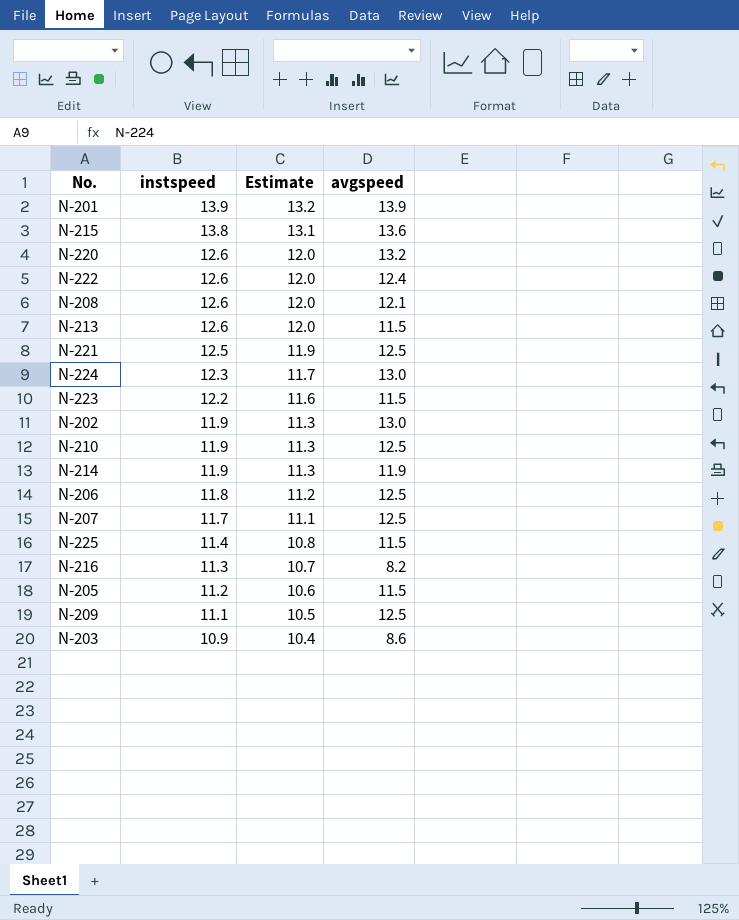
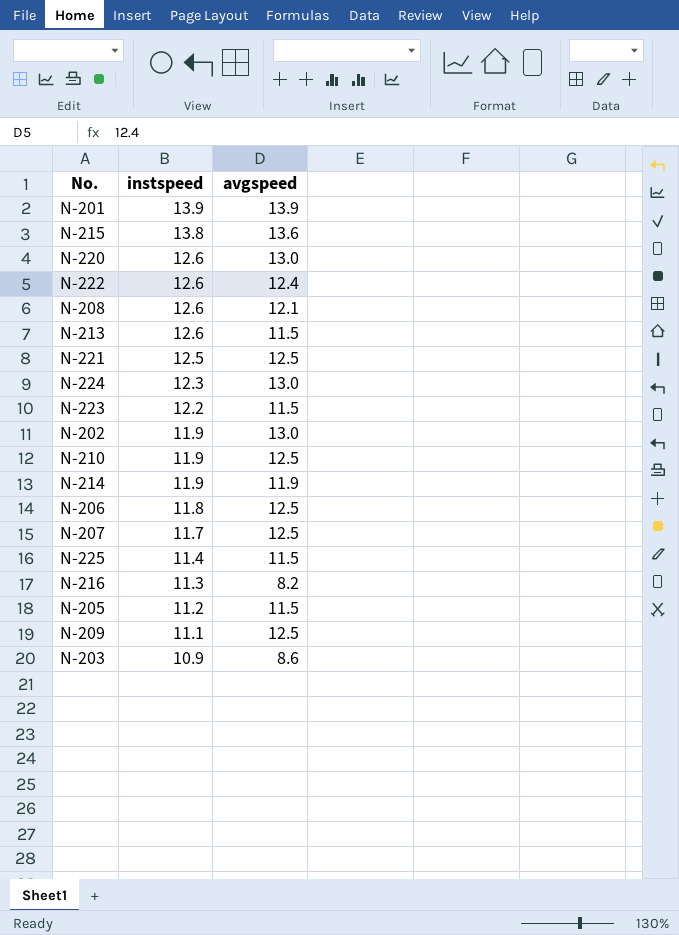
column Estimate | formula: [instspeed] * 0.95 -> none
N-220 | avgspeed: 13.2 -> 13.0

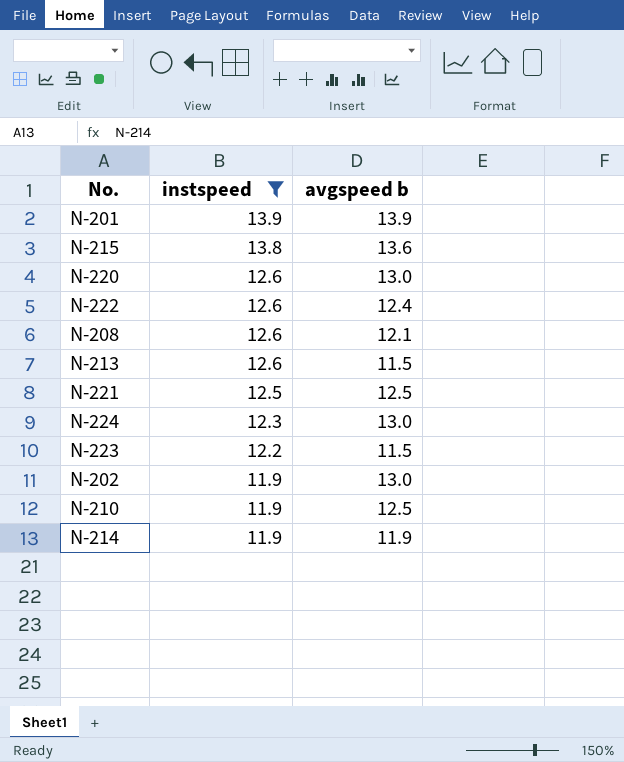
filter: none -> instspeed >= 11.9
column name: avgspeed -> avgspeed b

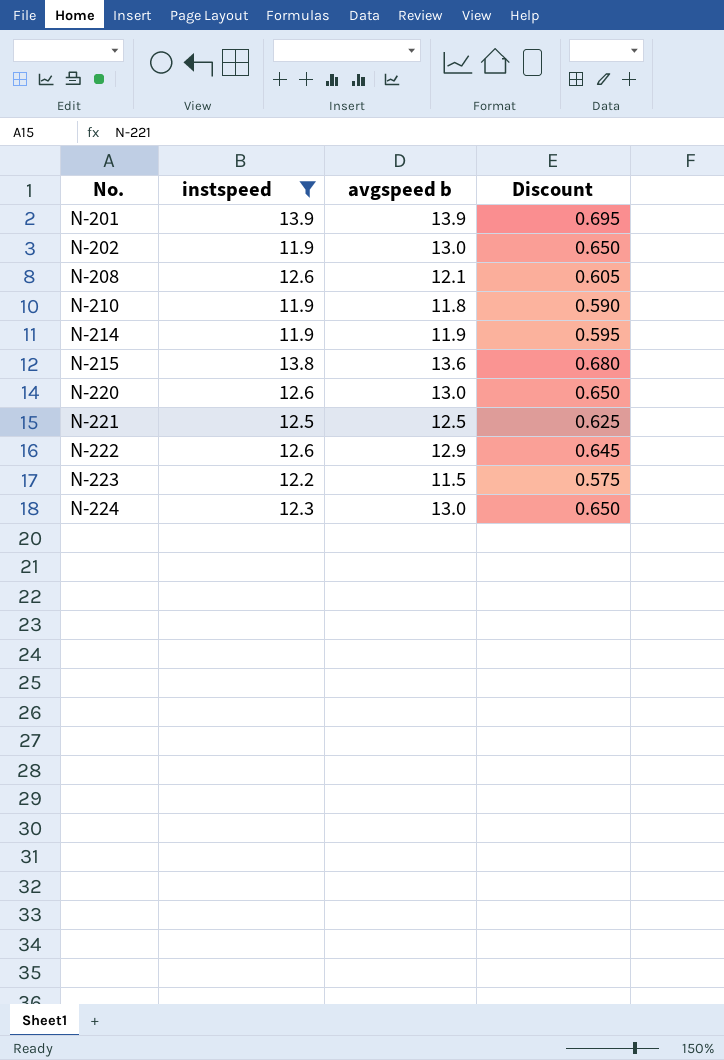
row order: instspeed descending -> No. ascending
column Discount | formula: none -> [avgspeed b] * 0.05
row N-213: 12.6 | 11.5 -> none
N-210 | avgspeed b: 12.5 -> 11.8
N-222 | avgspeed b: 12.4 -> 12.9

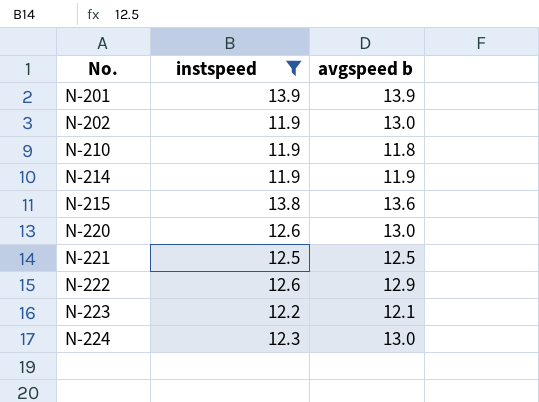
column Discount | formula: [avgspeed b] * 0.05 -> none
row N-208: 12.6 | 12.1 | 0.605 -> none
N-223 | avgspeed b: 11.5 -> 12.1

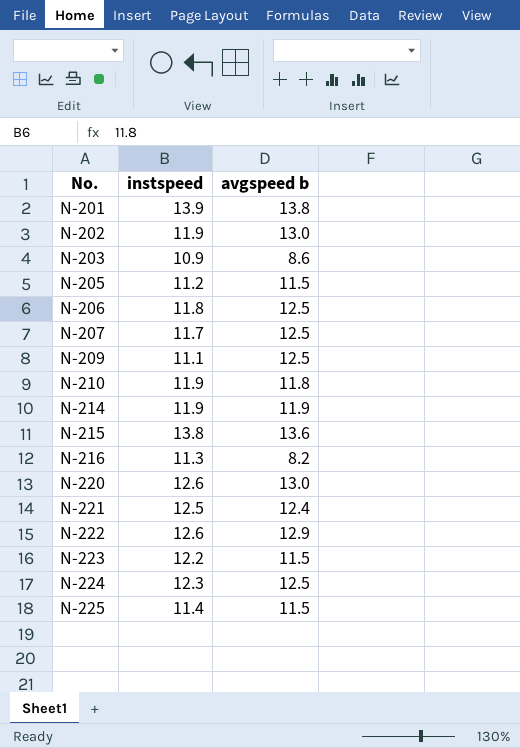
filter: instspeed >= 11.9 -> none
N-201 | avgspeed b: 13.9 -> 13.8
N-221 | avgspeed b: 12.5 -> 12.4
N-223 | avgspeed b: 12.1 -> 11.5
N-224 | avgspeed b: 13.0 -> 12.5

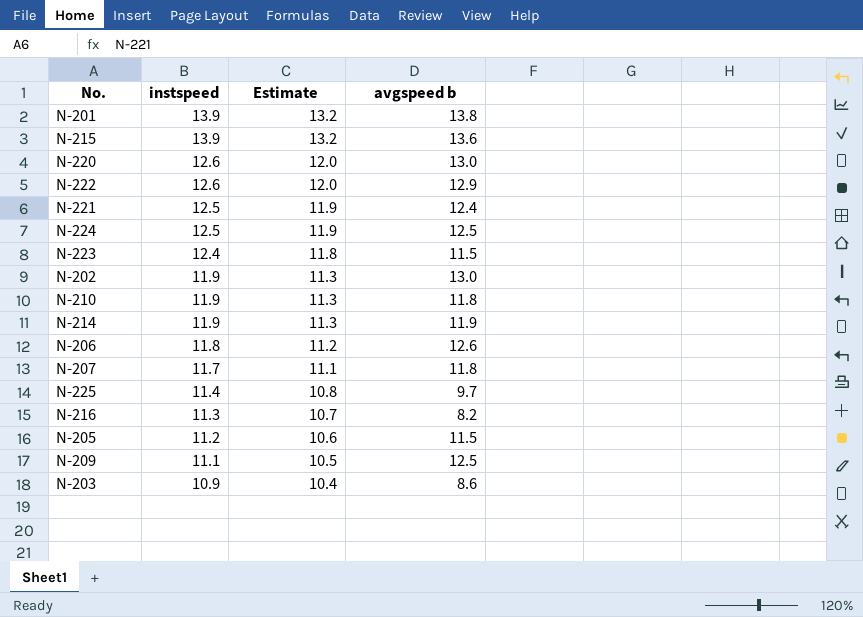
row order: No. ascending -> instspeed descending
column Estimate | formula: none -> [instspeed] * 0.95
N-215 | instspeed: 13.8 -> 13.9
N-224 | instspeed: 12.3 -> 12.5
N-223 | instspeed: 12.2 -> 12.4
N-206 | avgspeed b: 12.5 -> 12.6
N-207 | avgspeed b: 12.5 -> 11.8
N-225 | avgspeed b: 11.5 -> 9.7

